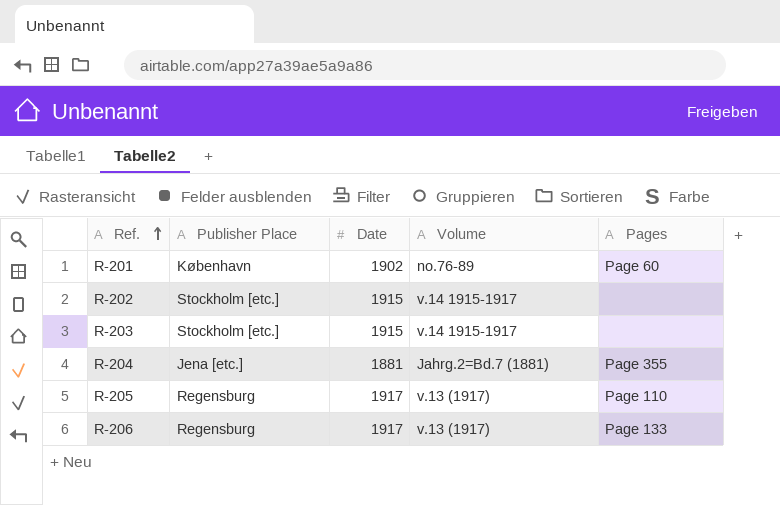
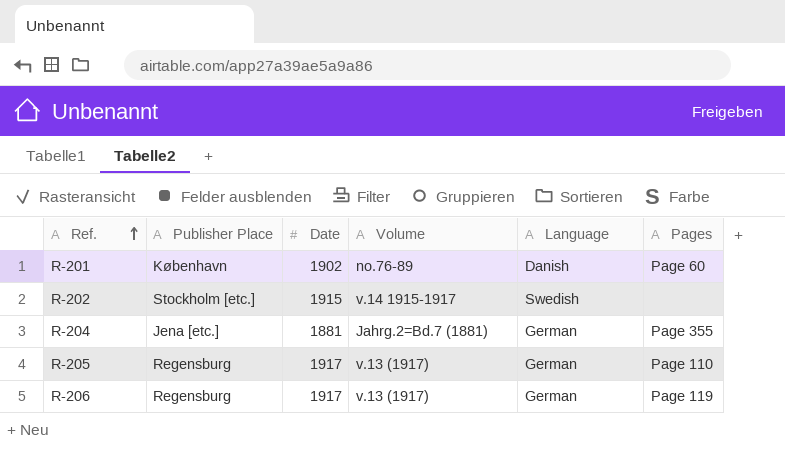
column Language | position: none -> 5
row R-203: Stockholm [etc.] | 1915 | v.14 1915-1917 | none -> none
R-206 | Pages: Page 133 -> Page 119

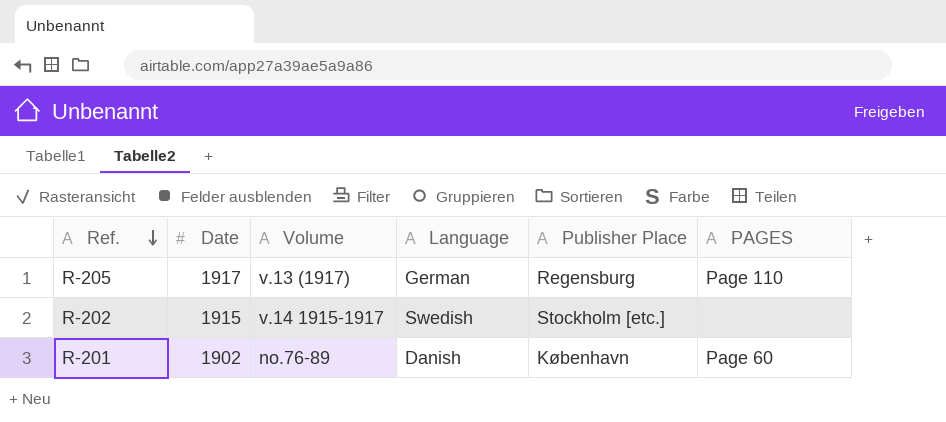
row order: Ref. ascending -> Ref. descending
column Publisher Place | position: 2 -> 5
column name: Pages -> PAGES
row R-204: Jena [etc.] | 1881 | Jahrg.2=Bd.7 (1881) | German | Page 355 -> none
row R-206: Regensburg | 1917 | v.13 (1917) | German | Page 119 -> none

